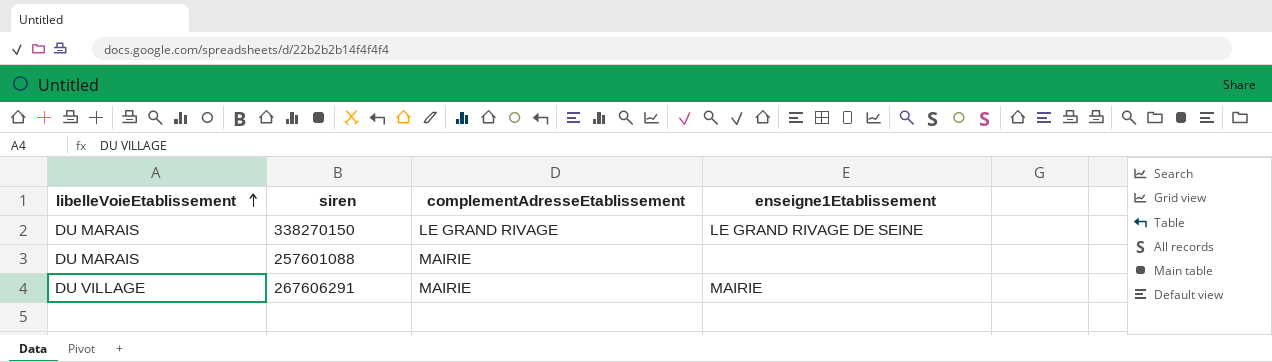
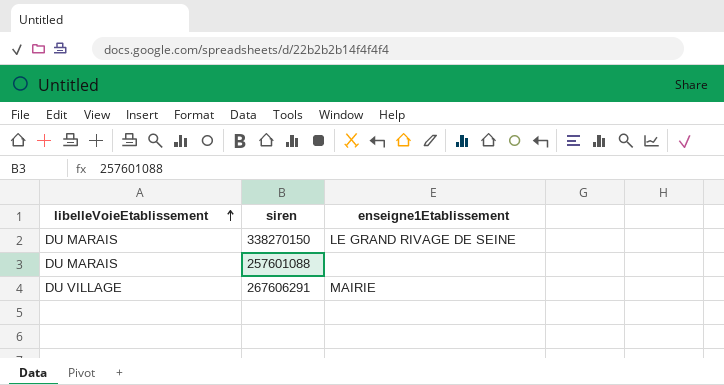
column complementAdresseEtablissement | position: 3 -> none

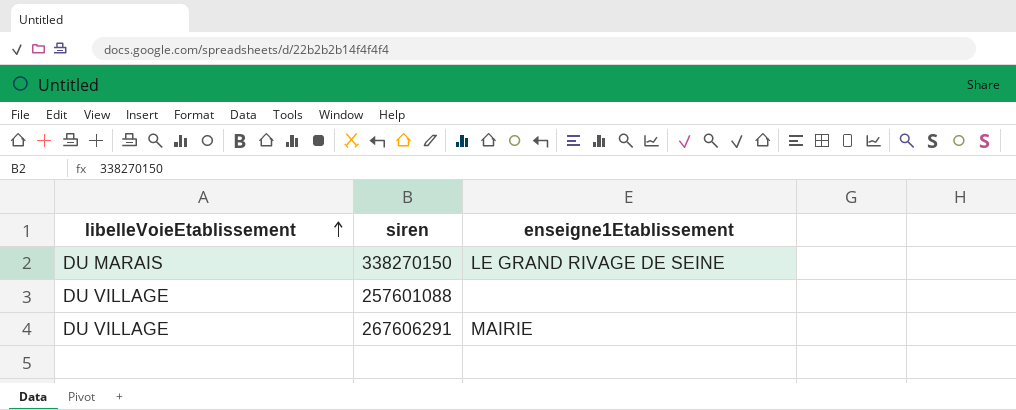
257601088 | libelleVoieEtablissement: DU MARAIS -> DU VILLAGE

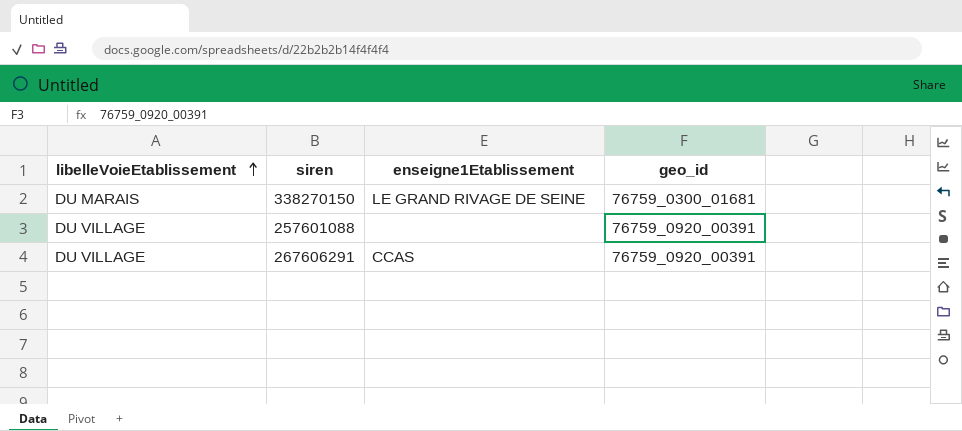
column geo_id | position: none -> 4
267606291 | enseigne1Etablissement: MAIRIE -> CCAS

